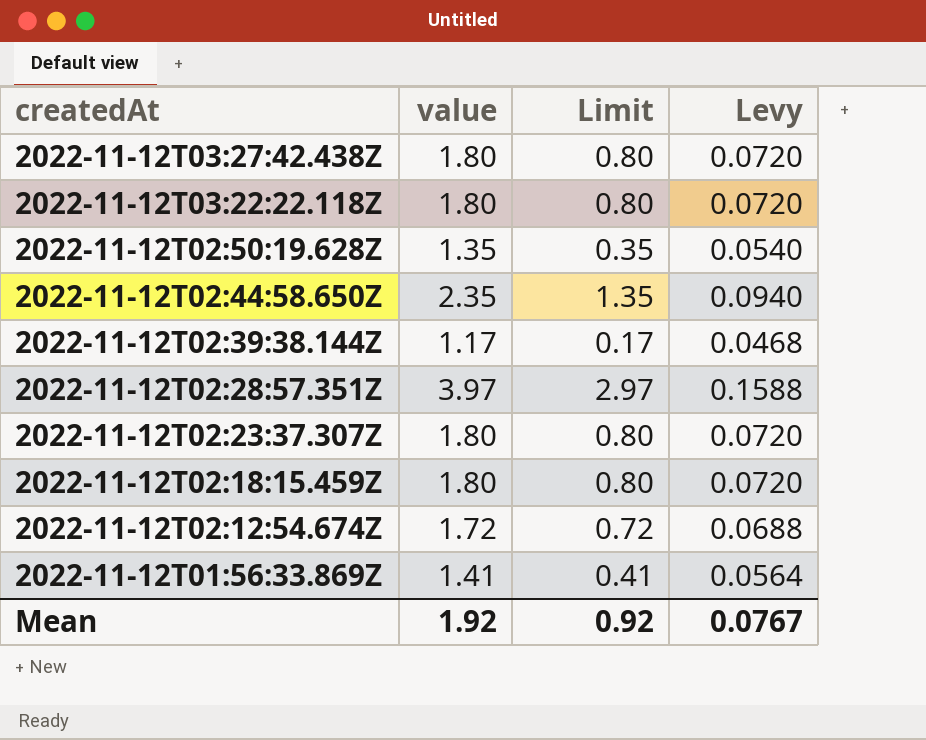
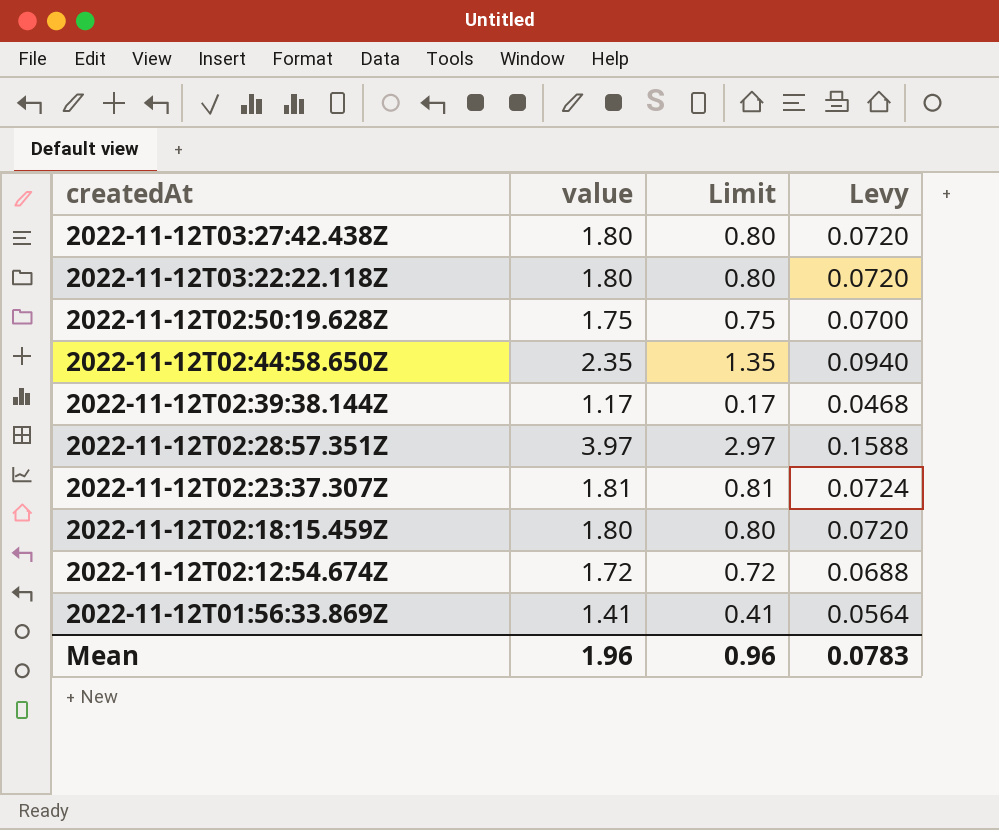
2022-11-12T02:50:19.628Z | value: 1.35 -> 1.75
2022-11-12T02:50:19.628Z | Limit: 0.35 -> 0.75
2022-11-12T02:50:19.628Z | Levy: 0.0540 -> 0.0700
2022-11-12T02:23:37.307Z | value: 1.80 -> 1.81
2022-11-12T02:23:37.307Z | Limit: 0.80 -> 0.81
2022-11-12T02:23:37.307Z | Levy: 0.0720 -> 0.0724
Mean | value: 1.92 -> 1.96
Mean | Limit: 0.92 -> 0.96
Mean | Levy: 0.0767 -> 0.0783

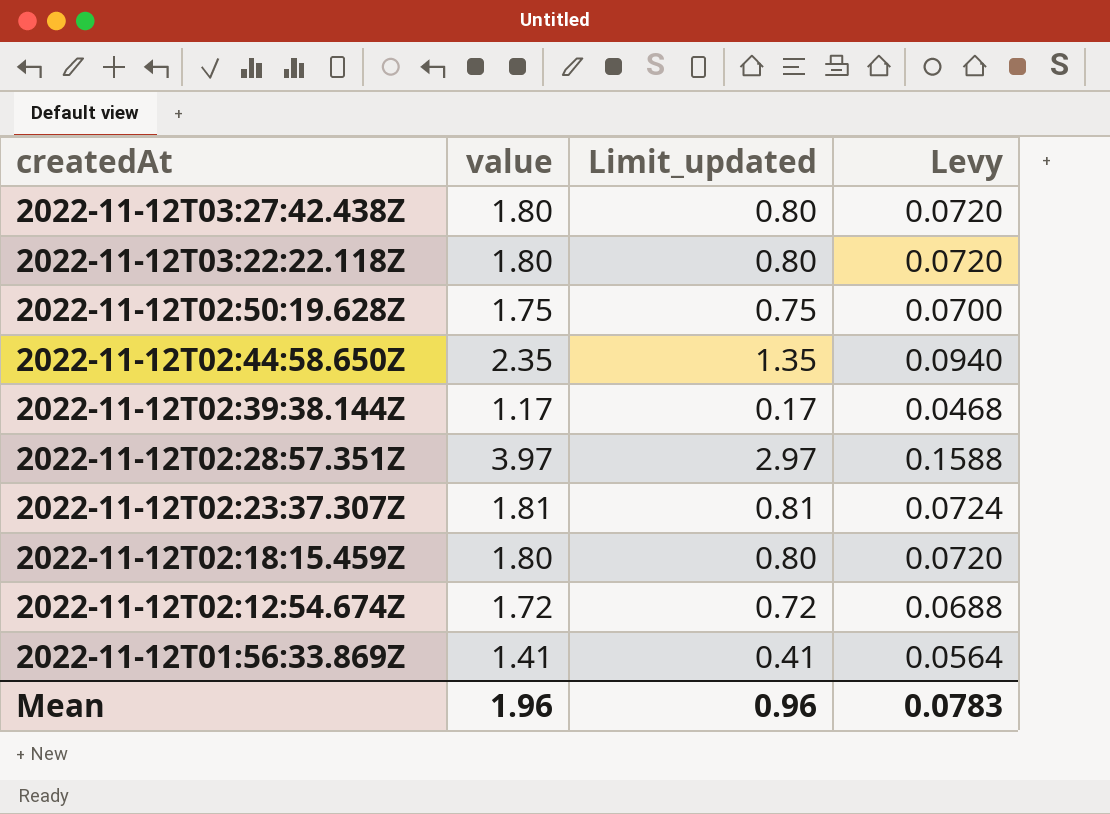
column name: Limit -> Limit_updated

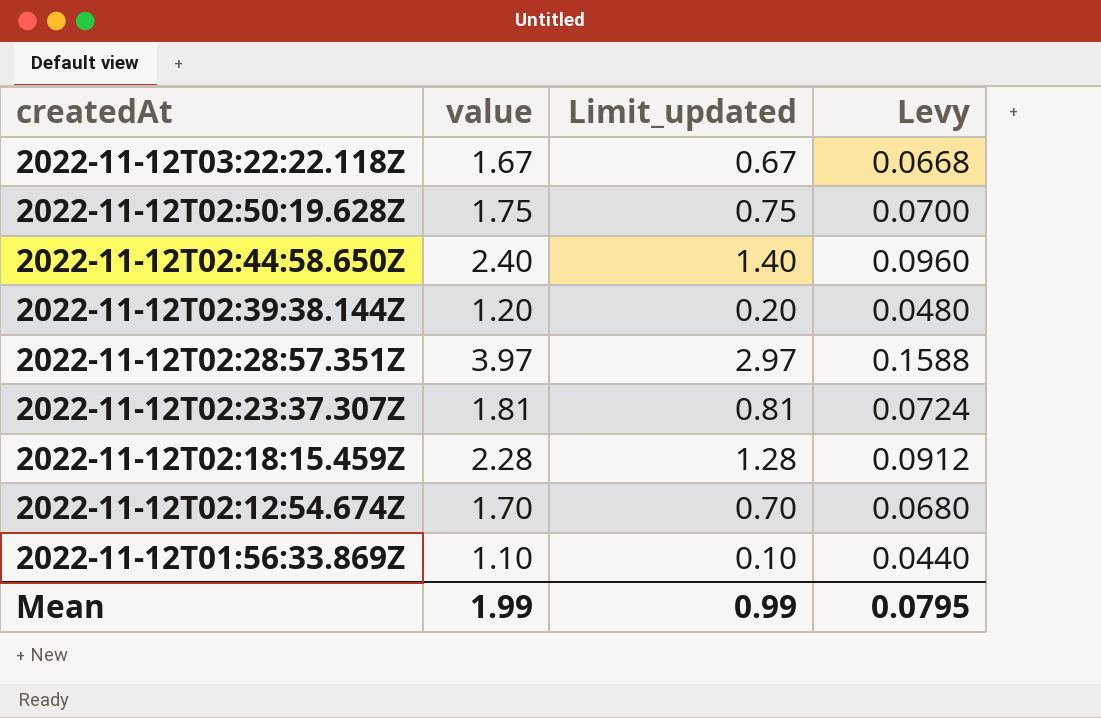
row 2022-11-12T03:27:42.438Z: 1.80 | 0.80 | 0.0720 -> none
2022-11-12T03:22:22.118Z | value: 1.80 -> 1.67
2022-11-12T03:22:22.118Z | Limit_updated: 0.80 -> 0.67
2022-11-12T03:22:22.118Z | Levy: 0.0720 -> 0.0668
2022-11-12T02:44:58.650Z | value: 2.35 -> 2.40
2022-11-12T02:44:58.650Z | Limit_updated: 1.35 -> 1.40
2022-11-12T02:44:58.650Z | Levy: 0.0940 -> 0.0960
2022-11-12T02:39:38.144Z | value: 1.17 -> 1.20
2022-11-12T02:39:38.144Z | Limit_updated: 0.17 -> 0.20
2022-11-12T02:39:38.144Z | Levy: 0.0468 -> 0.0480
2022-11-12T02:18:15.459Z | value: 1.80 -> 2.28
2022-11-12T02:18:15.459Z | Limit_updated: 0.80 -> 1.28
2022-11-12T02:18:15.459Z | Levy: 0.0720 -> 0.0912
2022-11-12T02:12:54.674Z | value: 1.72 -> 1.70
2022-11-12T02:12:54.674Z | Limit_updated: 0.72 -> 0.70
2022-11-12T02:12:54.674Z | Levy: 0.0688 -> 0.0680
2022-11-12T01:56:33.869Z | value: 1.41 -> 1.10
2022-11-12T01:56:33.869Z | Limit_updated: 0.41 -> 0.10
2022-11-12T01:56:33.869Z | Levy: 0.0564 -> 0.0440
Mean | value: 1.96 -> 1.99
Mean | Limit_updated: 0.96 -> 0.99
Mean | Levy: 0.0783 -> 0.0795

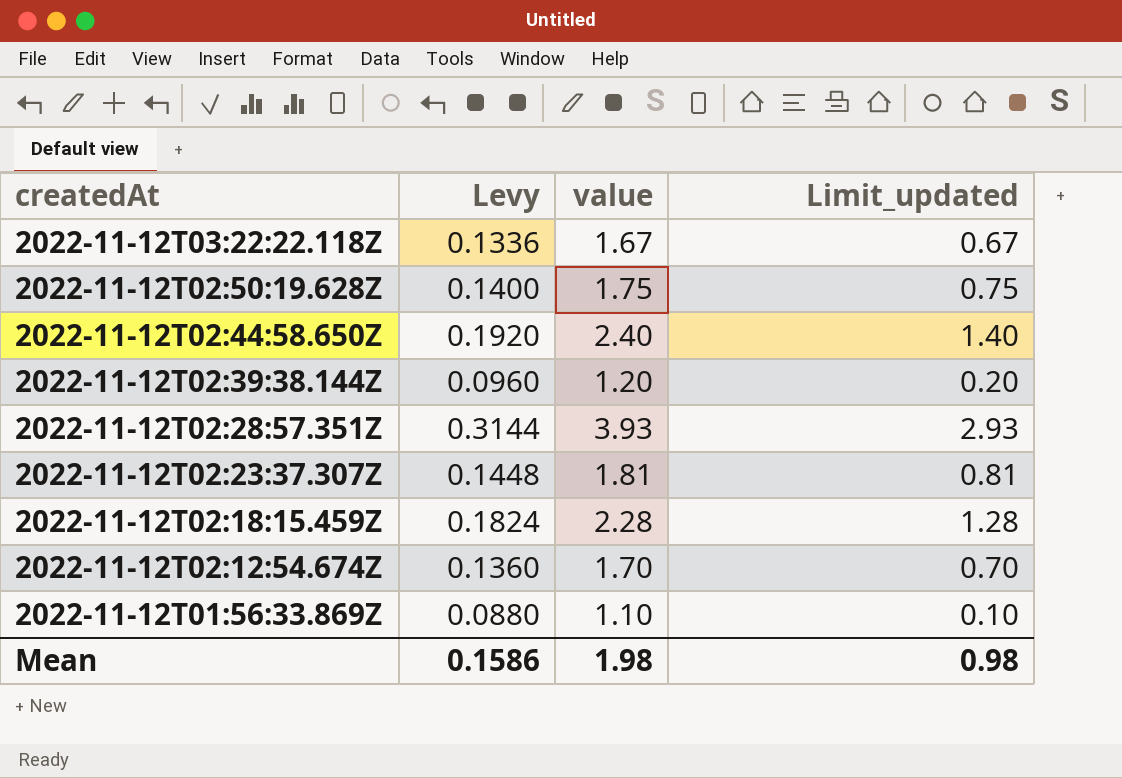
column Levy | formula: [value] * 0.04 -> [value] * 0.08
column Levy | position: 4 -> 2
2022-11-12T02:28:57.351Z | value: 3.97 -> 3.93
2022-11-12T02:28:57.351Z | Limit_updated: 2.97 -> 2.93
Mean | Levy: 0.0795 -> 0.1586
Mean | value: 1.99 -> 1.98
Mean | Limit_updated: 0.99 -> 0.98

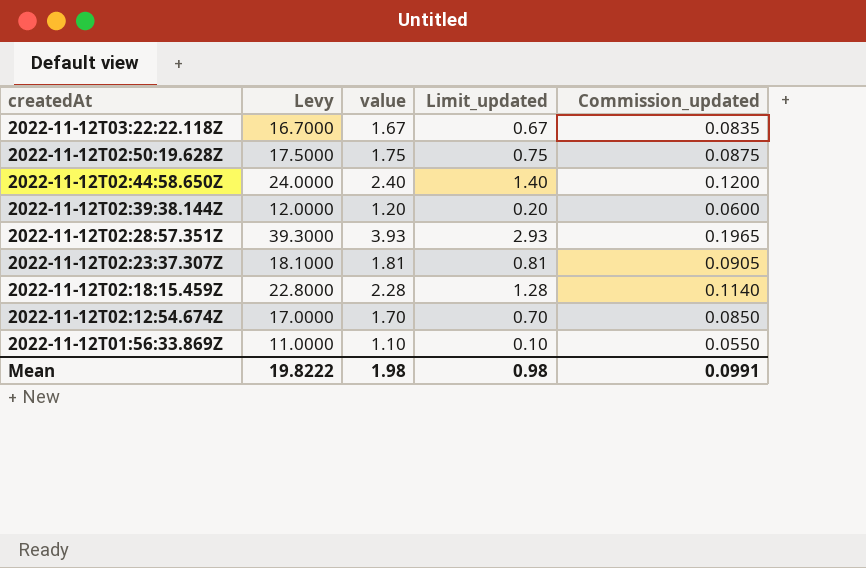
column Levy | formula: [value] * 0.08 -> [value] * 10
column Commission_updated | formula: none -> [value] * 0.05
Mean | Levy: 0.1586 -> 19.8222

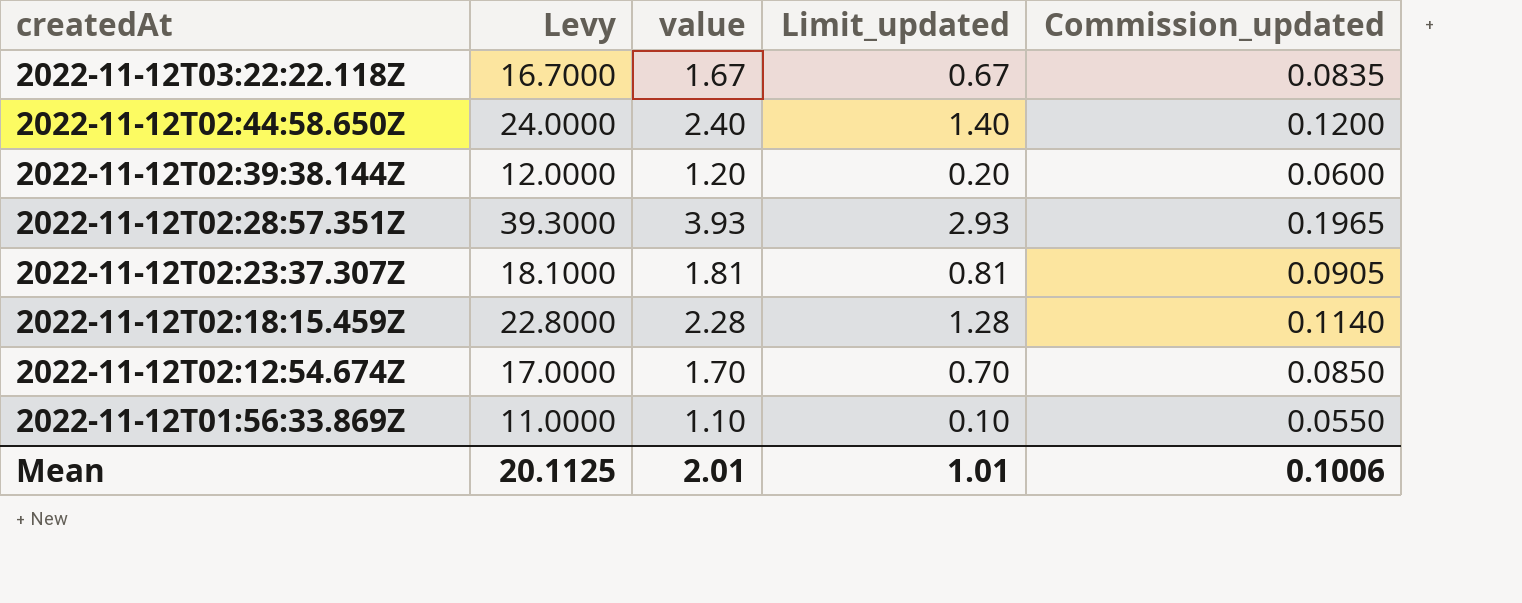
row 2022-11-12T02:50:19.628Z: 17.5000 | 1.75 | 0.75 | 0.0875 -> none
Mean | Levy: 19.8222 -> 20.1125
Mean | value: 1.98 -> 2.01
Mean | Limit_updated: 0.98 -> 1.01
Mean | Commission_updated: 0.0991 -> 0.1006

